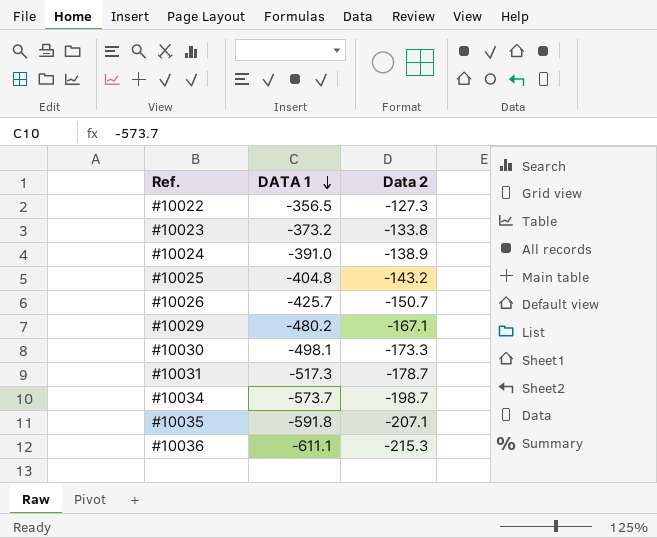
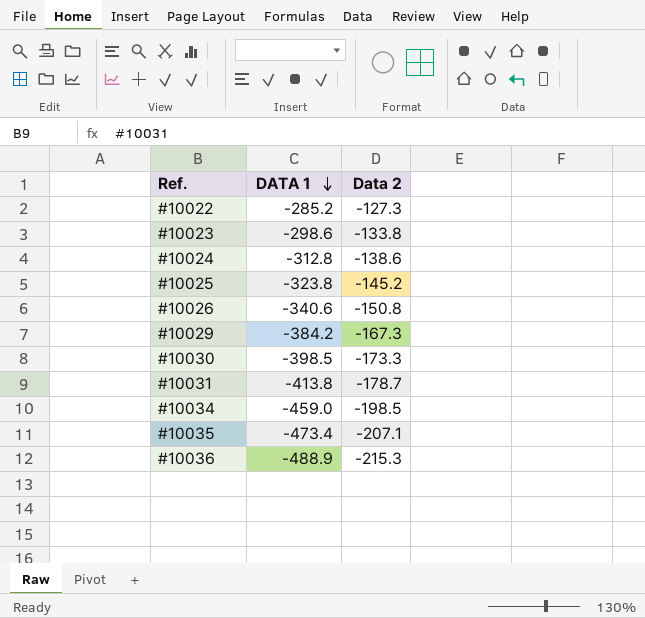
#10022 | DATA 1: -356.5 -> -285.2
#10023 | DATA 1: -373.2 -> -298.6
#10024 | DATA 1: -391.0 -> -312.8
#10024 | Data 2: -138.9 -> -138.6
#10025 | DATA 1: -404.8 -> -323.8
#10025 | Data 2: -143.2 -> -145.2
#10026 | DATA 1: -425.7 -> -340.6
#10026 | Data 2: -150.7 -> -150.8
#10029 | DATA 1: -480.2 -> -384.2
#10029 | Data 2: -167.1 -> -167.3
#10030 | DATA 1: -498.1 -> -398.5
#10031 | DATA 1: -517.3 -> -413.8
#10034 | DATA 1: -573.7 -> -459.0
#10034 | Data 2: -198.7 -> -198.5
#10035 | DATA 1: -591.8 -> -473.4
#10036 | DATA 1: -611.1 -> -488.9

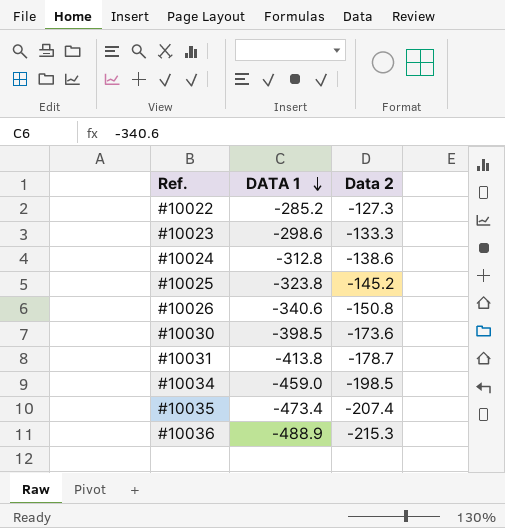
row #10029: -384.2 | -167.3 -> none
#10023 | Data 2: -133.8 -> -133.3
#10030 | Data 2: -173.3 -> -173.6
#10035 | Data 2: -207.1 -> -207.4

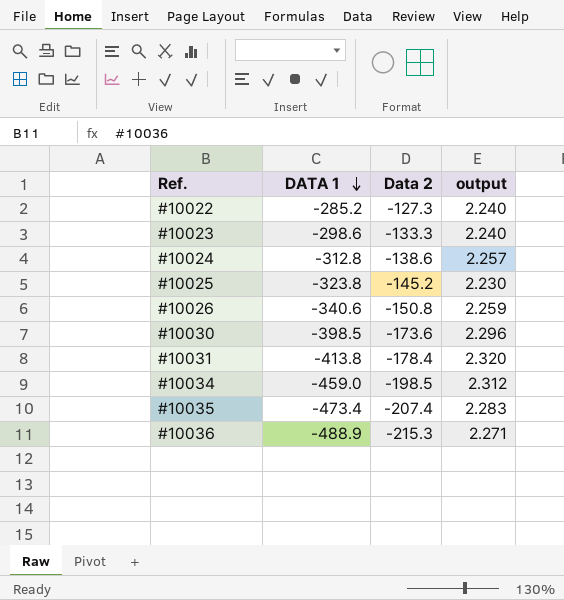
column output | formula: none -> [DATA 1] / [Data 2]
#10031 | Data 2: -178.7 -> -178.4

